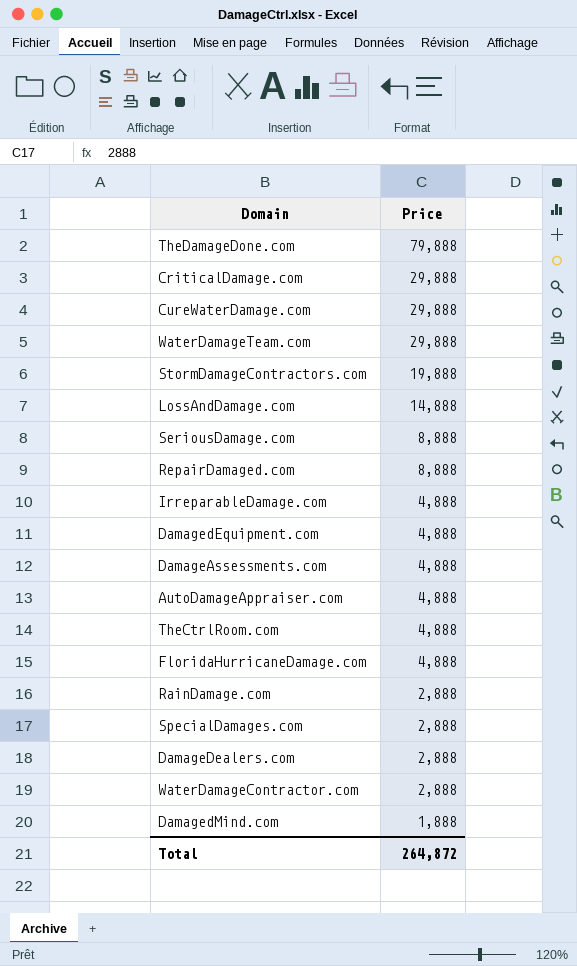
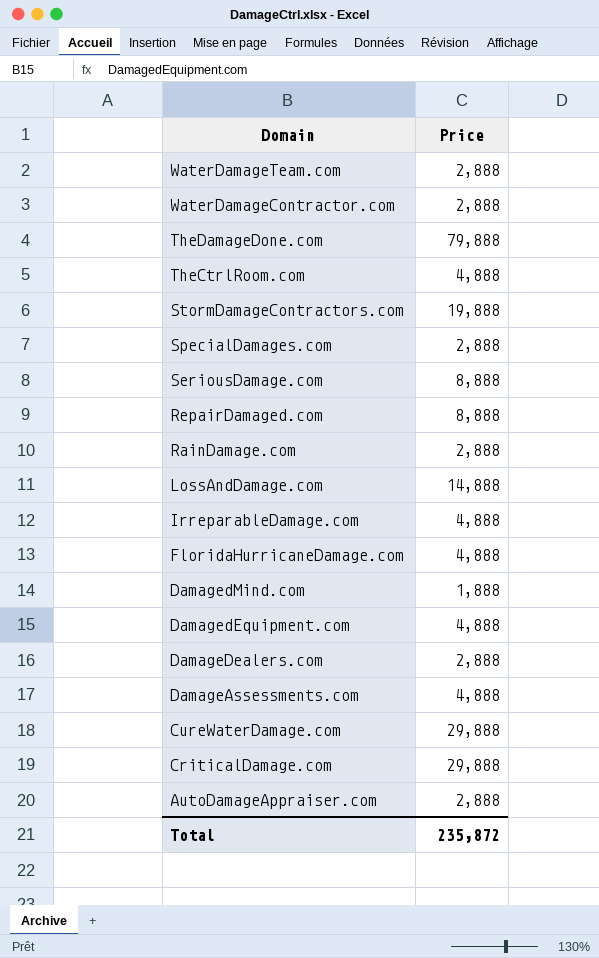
row order: Price descending -> Domain descending
WaterDamageTeam.com | Price: 29,888 -> 2,888
AutoDamageAppraiser.com | Price: 4,888 -> 2,888
Total | Price: 264,872 -> 235,872

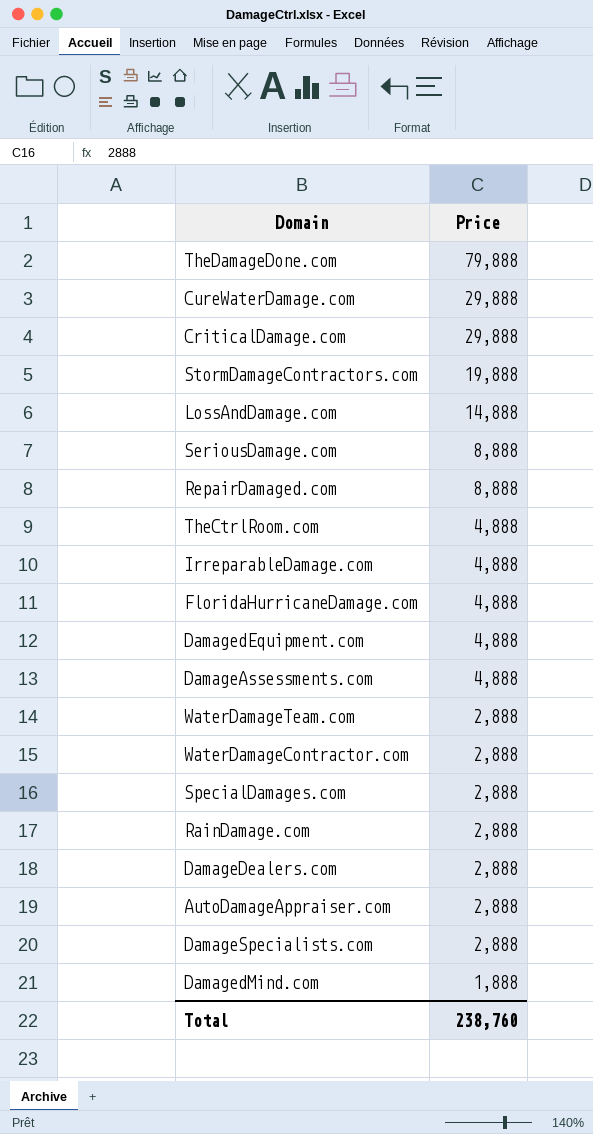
row order: Domain descending -> Price descending
row DamageSpecialists.com: none -> 2,888
Total | Price: 235,872 -> 238,760

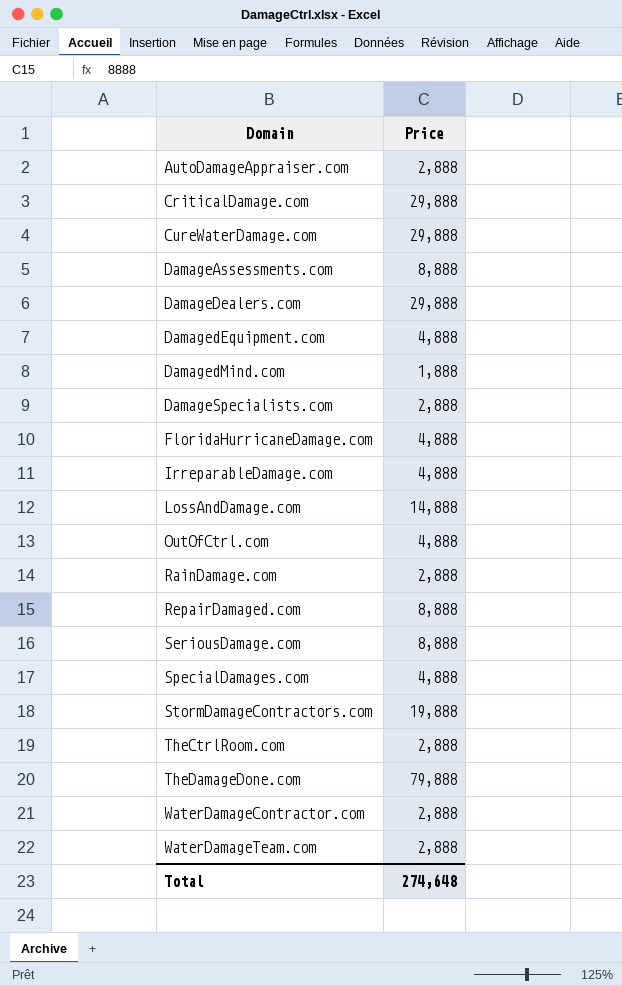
row order: Price descending -> Domain ascending
DamageAssessments.com | Price: 4,888 -> 8,888
DamageDealers.com | Price: 2,888 -> 29,888
row OutOfCtrl.com: none -> 4,888
SpecialDamages.com | Price: 2,888 -> 4,888
TheCtrlRoom.com | Price: 4,888 -> 2,888
Total | Price: 238,760 -> 274,648

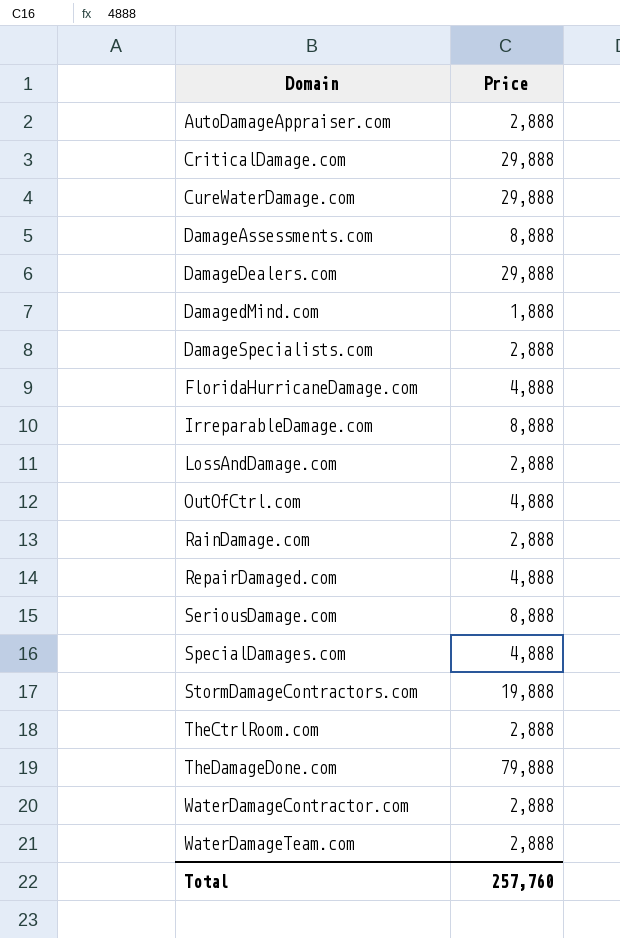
row DamagedEquipment.com: 4,888 -> none
IrreparableDamage.com | Price: 4,888 -> 8,888
LossAndDamage.com | Price: 14,888 -> 2,888
RepairDamaged.com | Price: 8,888 -> 4,888
Total | Price: 274,648 -> 257,760

